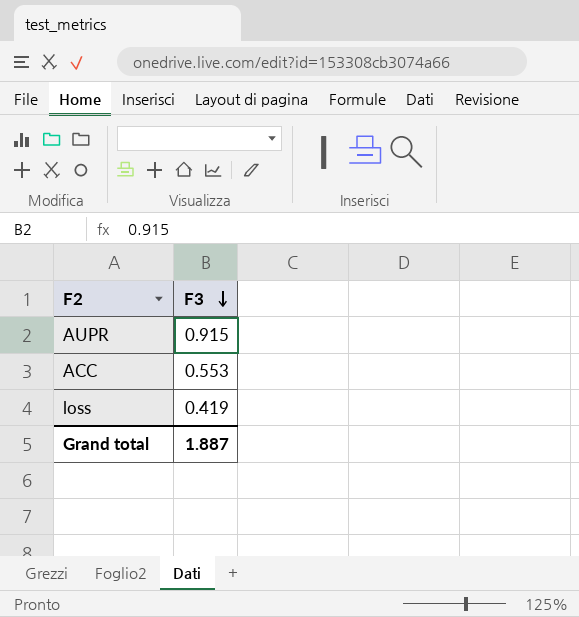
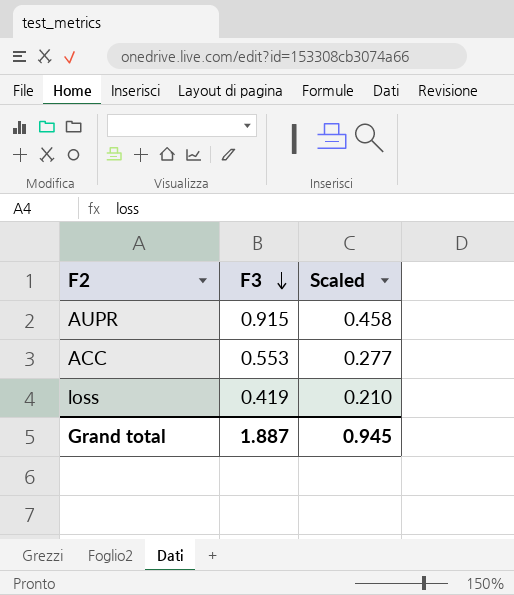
column Scaled | formula: none -> [F3] * 0.5

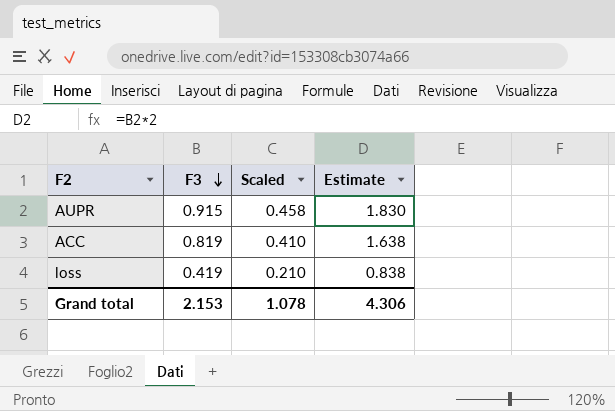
column Estimate | formula: none -> [F3] * 2
ACC | F3: 0.553 -> 0.819
ACC | Scaled: 0.277 -> 0.410
Grand total | F3: 1.887 -> 2.153
Grand total | Scaled: 0.945 -> 1.078

